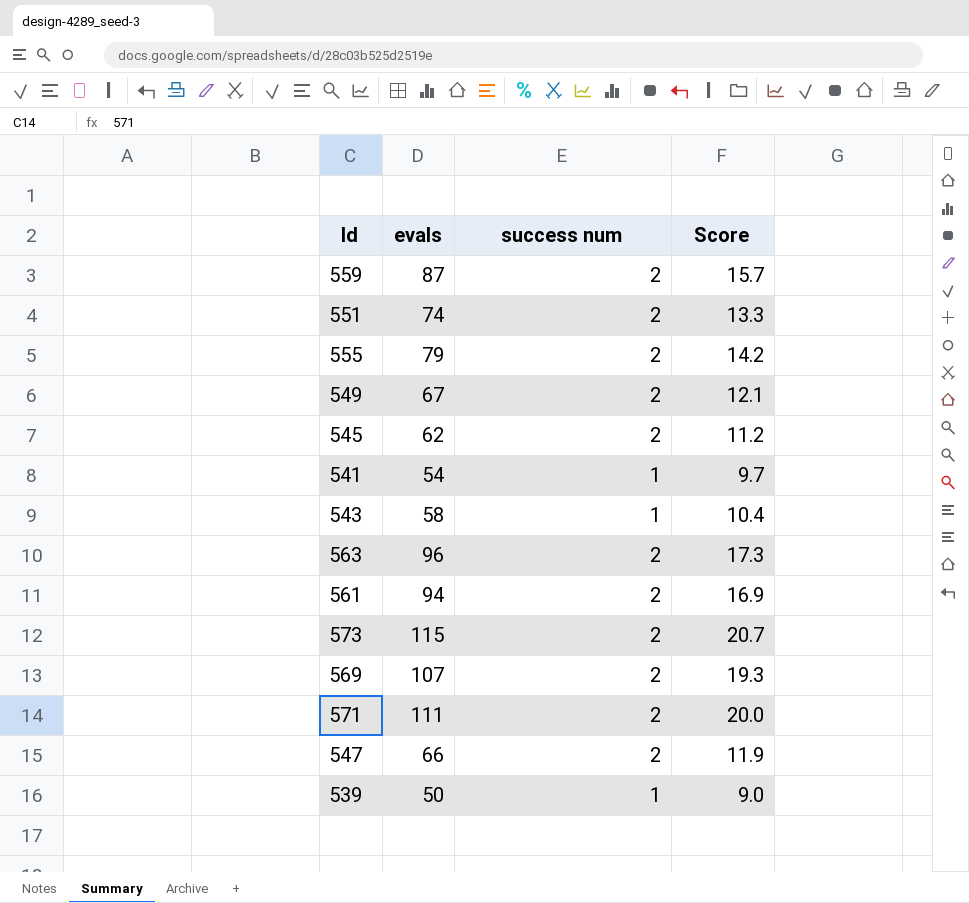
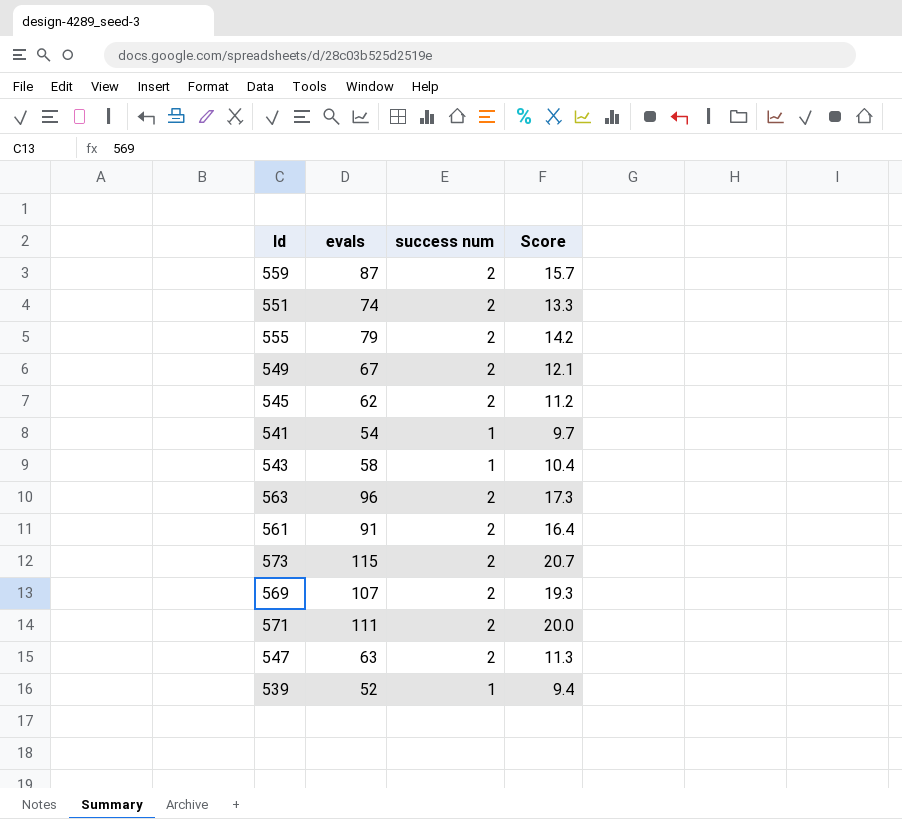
561 | evals: 94 -> 91
561 | Score: 16.9 -> 16.4
547 | evals: 66 -> 63
547 | Score: 11.9 -> 11.3
539 | evals: 50 -> 52
539 | Score: 9.0 -> 9.4

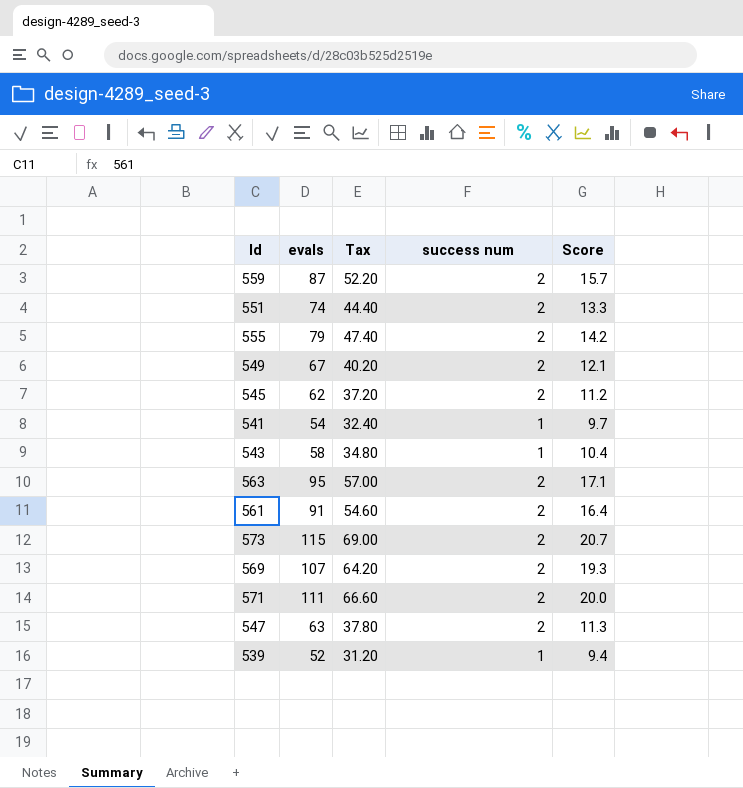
column Tax | formula: none -> [evals] * 0.6
563 | evals: 96 -> 95
563 | Score: 17.3 -> 17.1

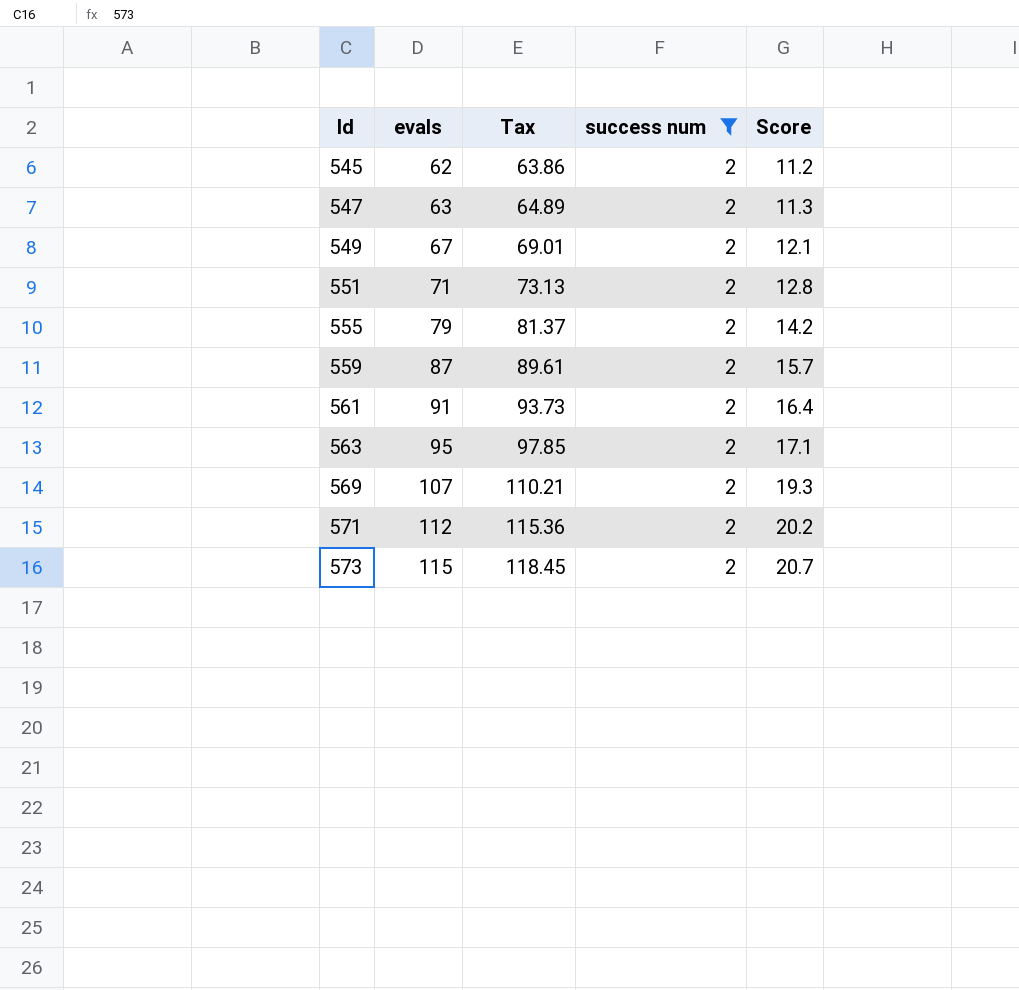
filter: none -> success num = 2
row order: none -> Id ascending
column Tax | formula: [evals] * 0.6 -> [evals] * 1.03
551 | evals: 74 -> 71
551 | Score: 13.3 -> 12.8
571 | evals: 111 -> 112
571 | Score: 20.0 -> 20.2

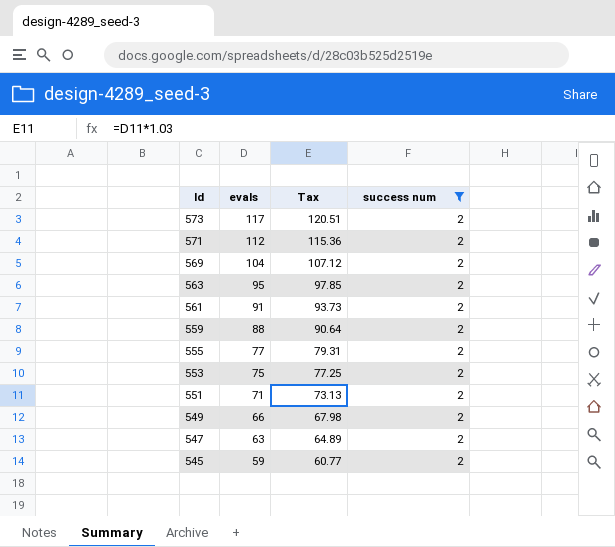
row order: Id ascending -> Id descending
column Score | formula: [evals] * 0.18 -> none
573 | evals: 115 -> 117
573 | Tax: 118.45 -> 120.51
569 | evals: 107 -> 104
569 | Tax: 110.21 -> 107.12
559 | evals: 87 -> 88
559 | Tax: 89.61 -> 90.64
555 | evals: 79 -> 77
555 | Tax: 81.37 -> 79.31
row 553: none -> 75 | 77.25 | 2
549 | evals: 67 -> 66
549 | Tax: 69.01 -> 67.98
545 | evals: 62 -> 59
545 | Tax: 63.86 -> 60.77

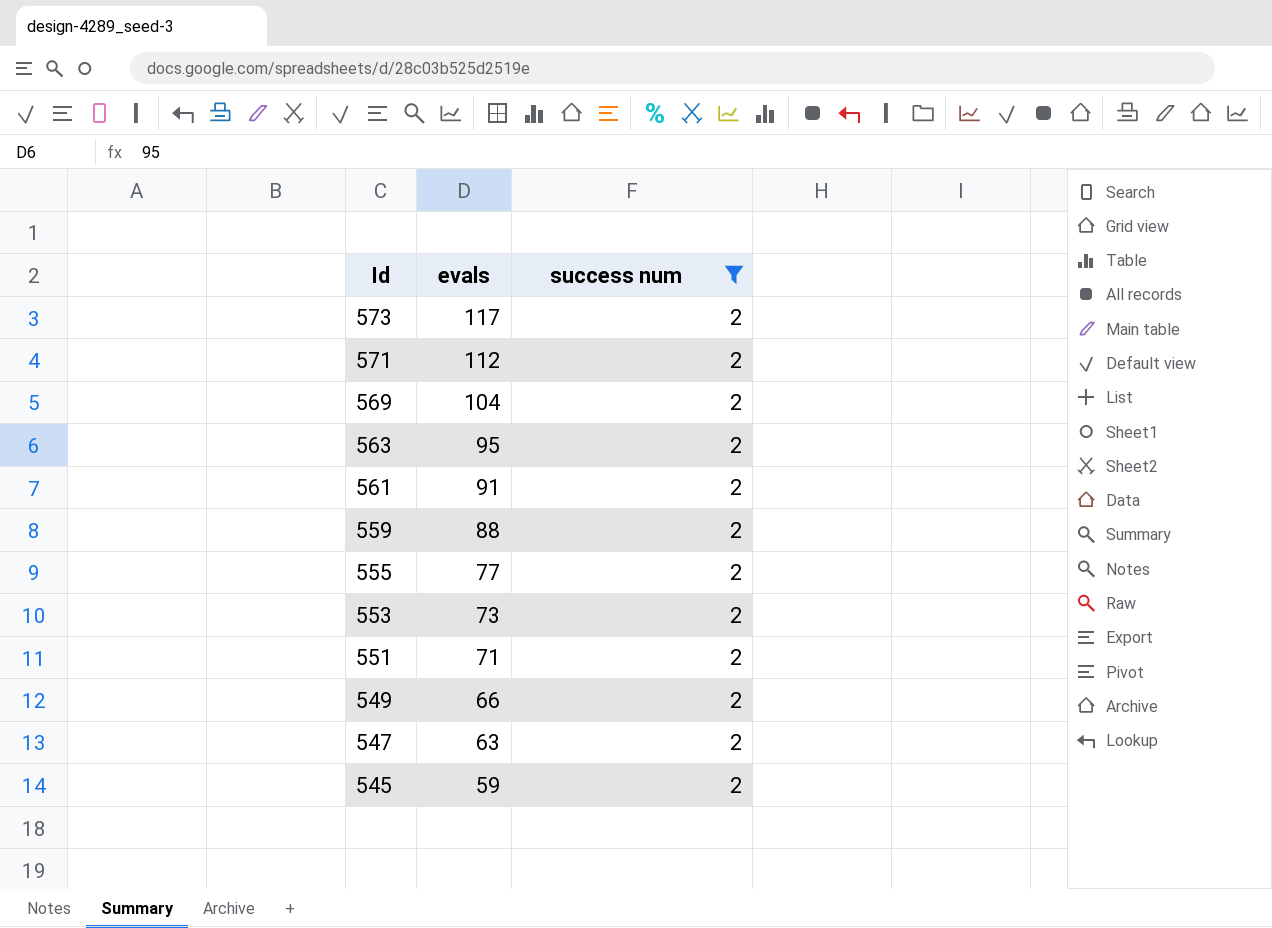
column Tax | formula: [evals] * 1.03 -> none
553 | evals: 75 -> 73

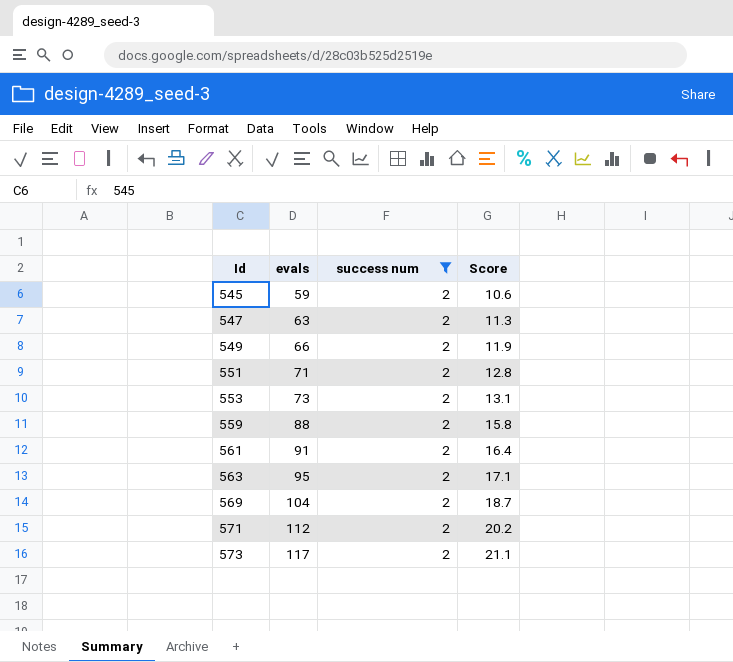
row order: Id descending -> Id ascending
column Score | formula: none -> [evals] * 0.18
row 555: 77 | 2 -> none

